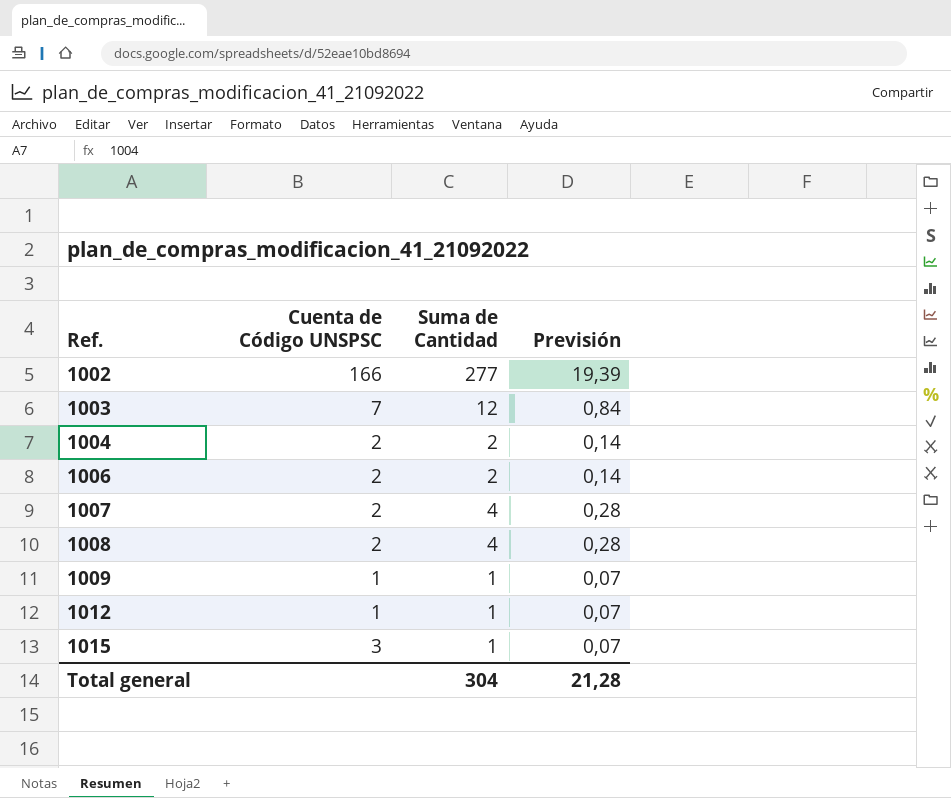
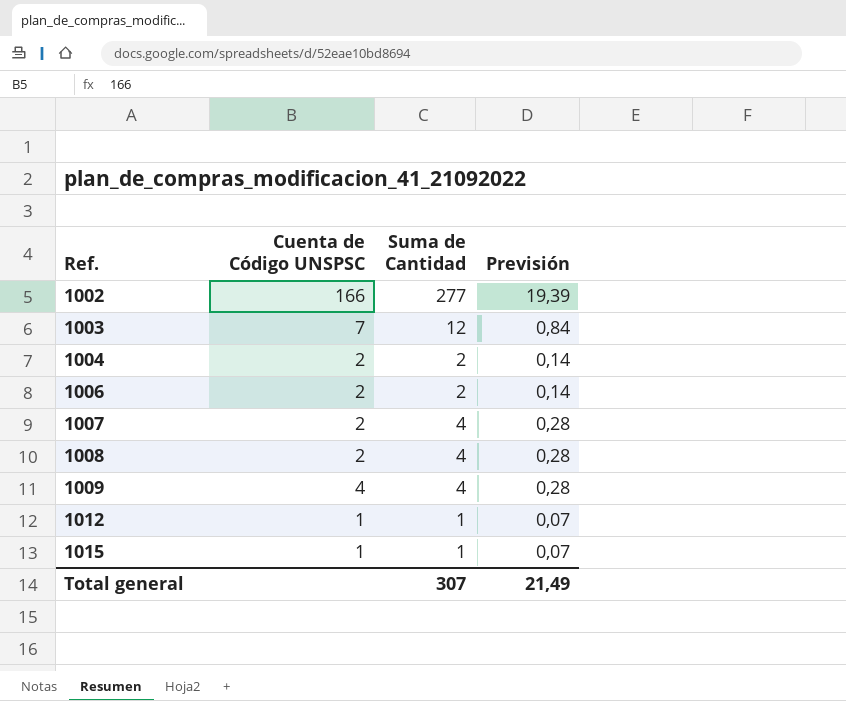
1009 | Cuenta de Código UNSPSC: 1 -> 4
1009 | Suma de Cantidad: 1 -> 4
1009 | Previsión: 0,07 -> 0,28
1015 | Cuenta de Código UNSPSC: 3 -> 1
Total general | Suma de Cantidad: 304 -> 307
Total general | Previsión: 21,28 -> 21,49

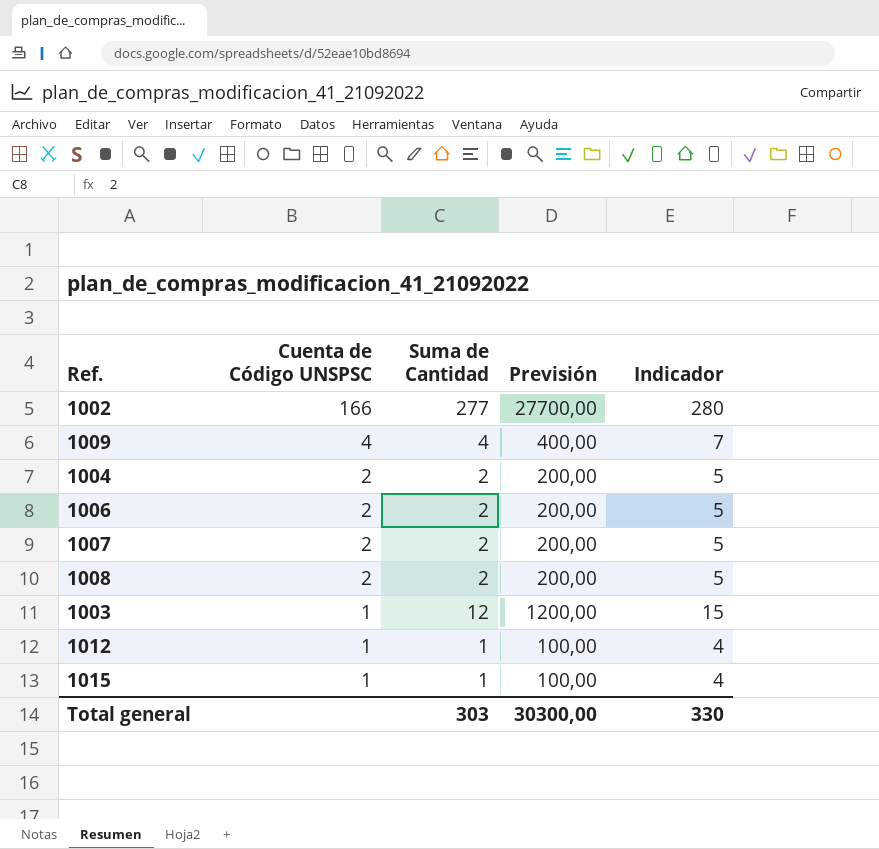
row order: Ref. ascending -> Cuenta de Código UNSPSC descending
column Previsión | formula: [Suma de Cantidad] * 0,07 -> [Suma de Cantidad] * 100
column Indicador | formula: none -> [Suma de Cantidad] + 3
1007 | Suma de Cantidad: 4 -> 2
1008 | Suma de Cantidad: 4 -> 2
1003 | Cuenta de Código UNSPSC: 7 -> 1
Total general | Suma de Cantidad: 307 -> 303
Total general | Previsión: 21,49 -> 30300,00

